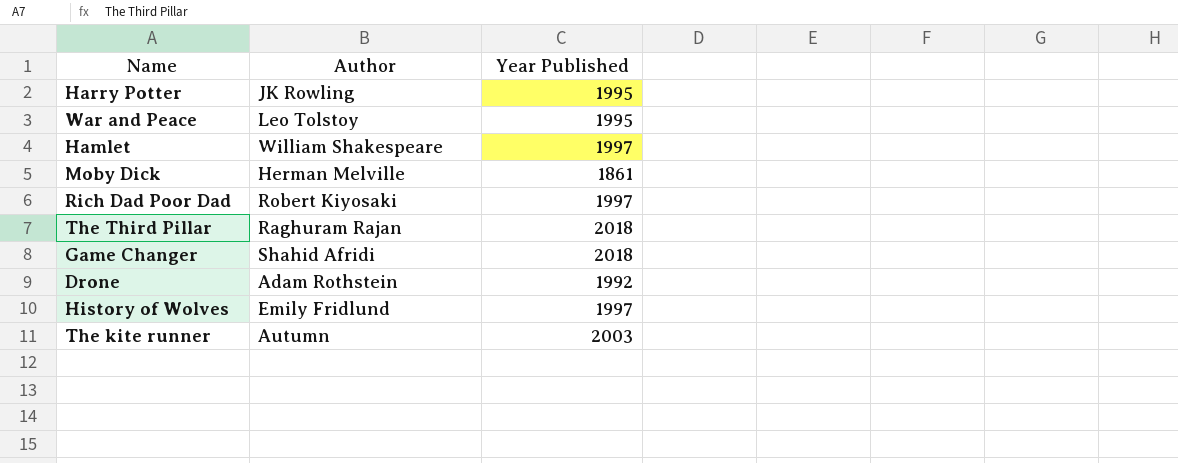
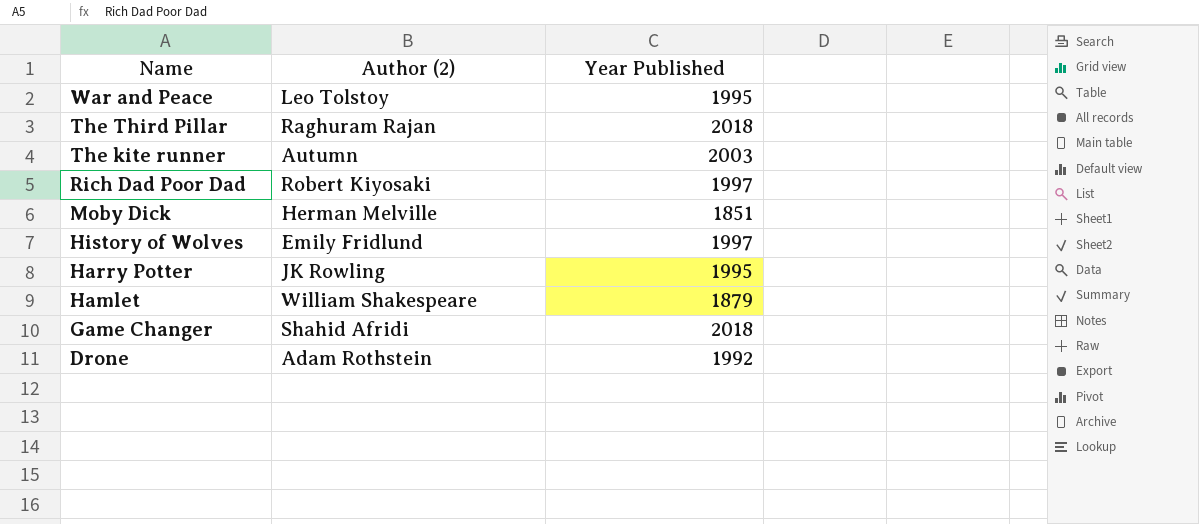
row order: none -> Name descending
column name: Author -> Author (2)
Moby Dick | Year Published: 1861 -> 1851
Hamlet | Year Published: 1997 -> 1879

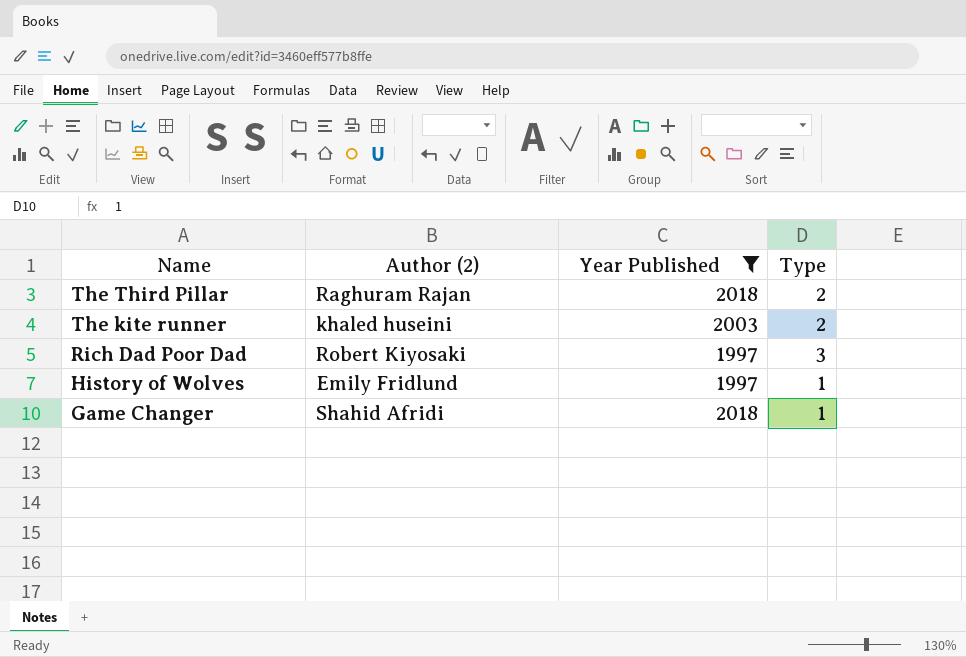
filter: none -> Year Published >= 1997
column Type | position: none -> 4
The kite runner | Author (2): Autumn -> khaled huseini

